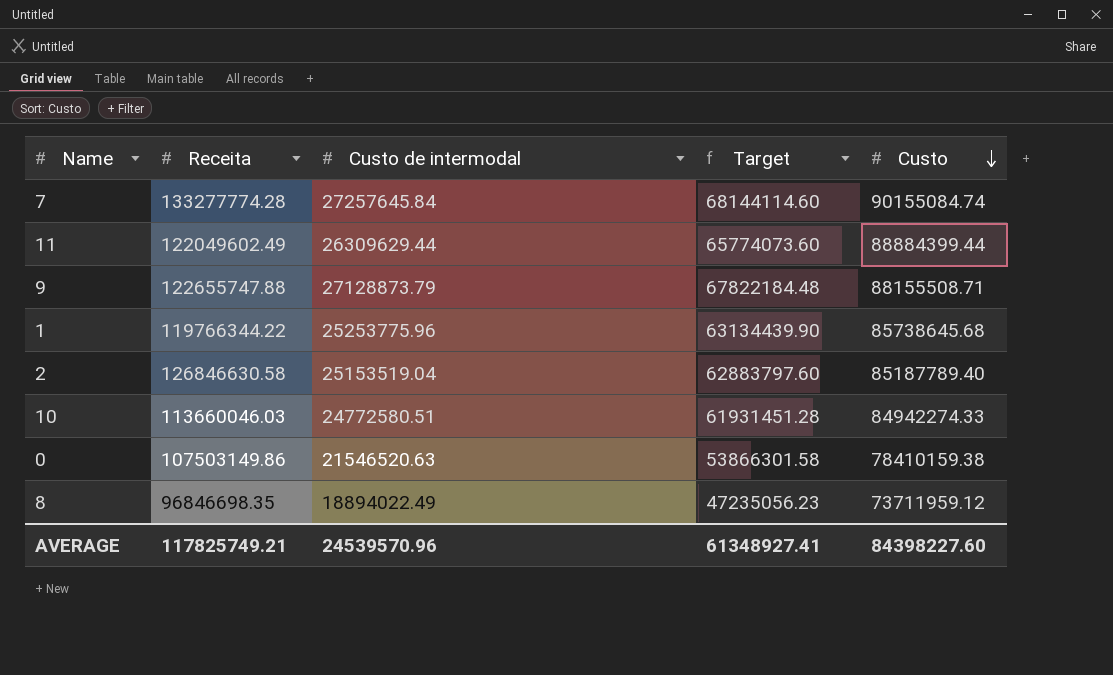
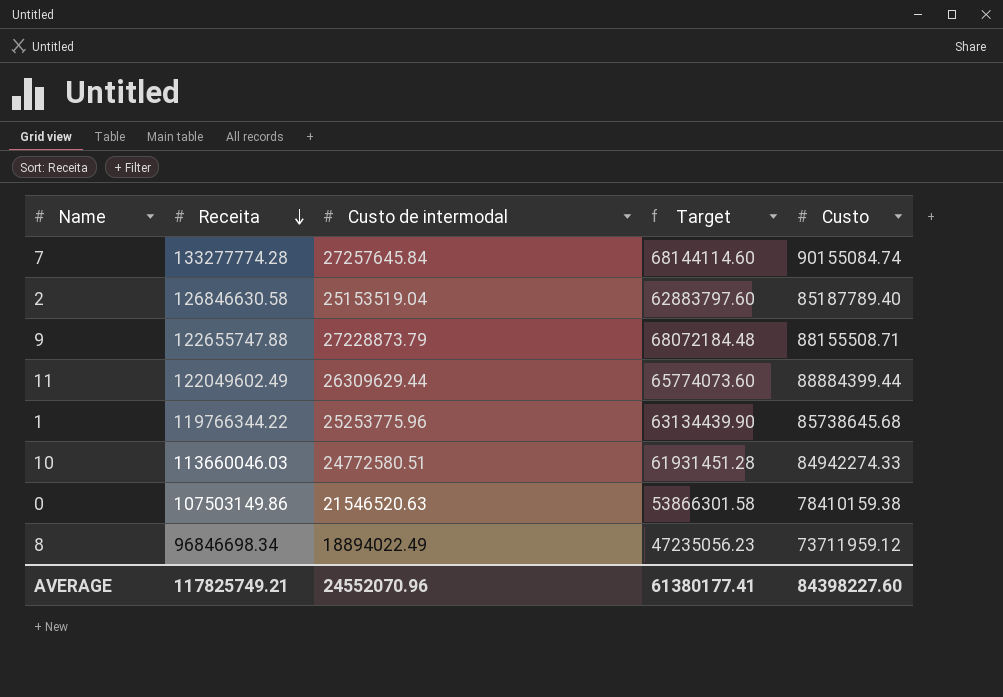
row order: Custo descending -> Receita descending
9 | Custo de intermodal: 27128873.79 -> 27228873.79
9 | Target: 67822184.48 -> 68072184.48
8 | Receita: 96846698.35 -> 96846698.34
AVERAGE | Custo de intermodal: 24539570.96 -> 24552070.96
AVERAGE | Target: 61348927.41 -> 61380177.41

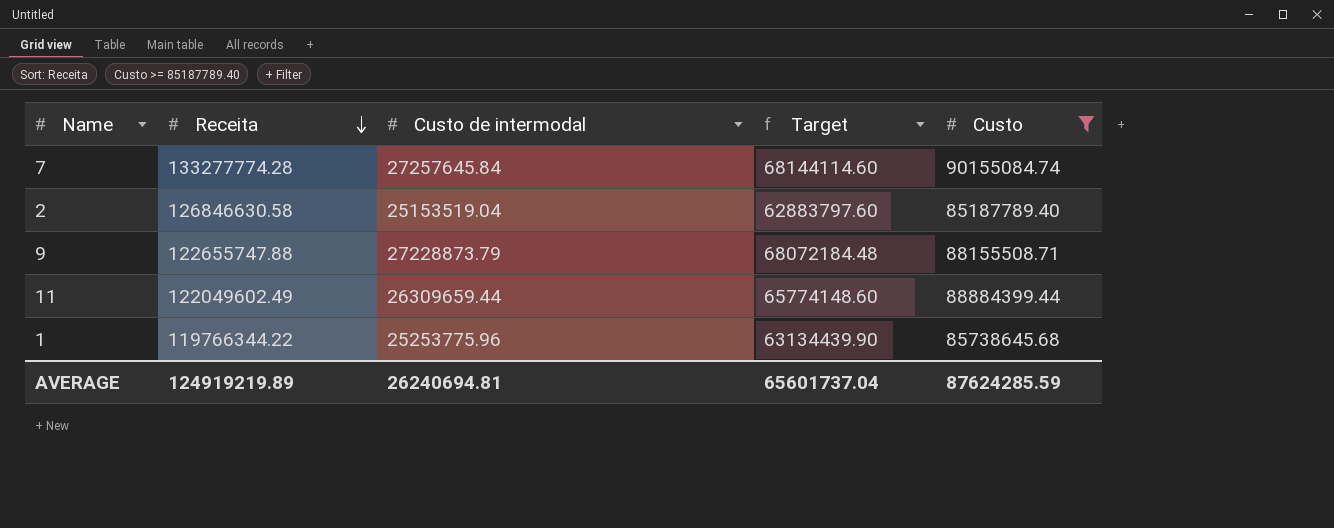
filter: none -> Custo >= 85187789.40
11 | Custo de intermodal: 26309629.44 -> 26309659.44
11 | Target: 65774073.60 -> 65774148.60
AVERAGE | Receita: 117825749.21 -> 124919219.89
AVERAGE | Custo de intermodal: 24552070.96 -> 26240694.81
AVERAGE | Target: 61380177.41 -> 65601737.04
AVERAGE | Custo: 84398227.60 -> 87624285.59

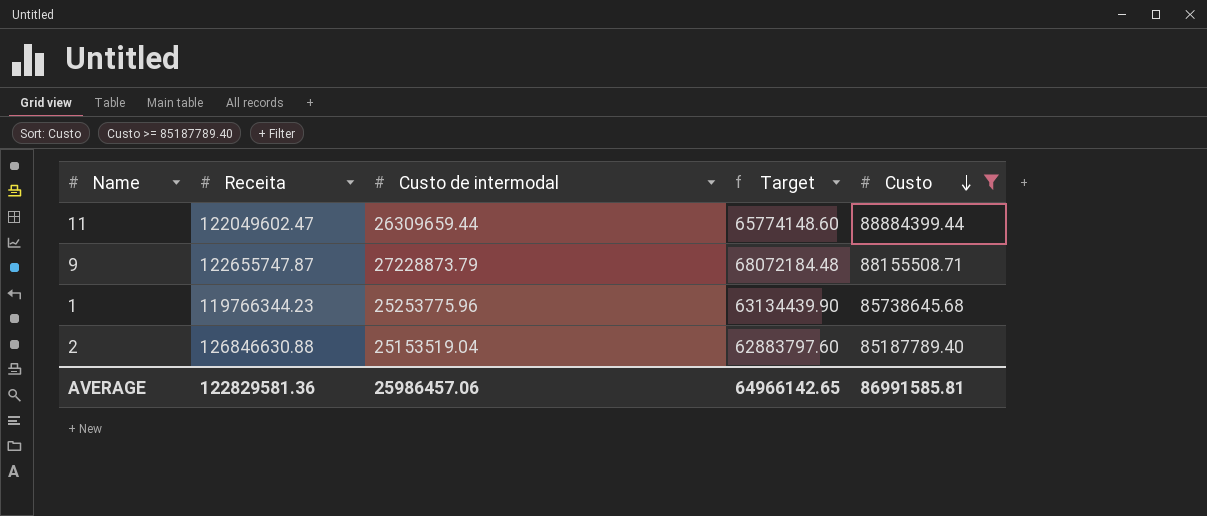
row order: Receita descending -> Custo descending
row 7: 133277774.28 | 27257645.84 | 68144114.60 | 90155084.74 -> none
11 | Receita: 122049602.49 -> 122049602.47
9 | Receita: 122655747.88 -> 122655747.87
1 | Receita: 119766344.22 -> 119766344.23
2 | Receita: 126846630.58 -> 126846630.88
AVERAGE | Receita: 124919219.89 -> 122829581.36
AVERAGE | Custo de intermodal: 26240694.81 -> 25986457.06
AVERAGE | Target: 65601737.04 -> 64966142.65
AVERAGE | Custo: 87624285.59 -> 86991585.81

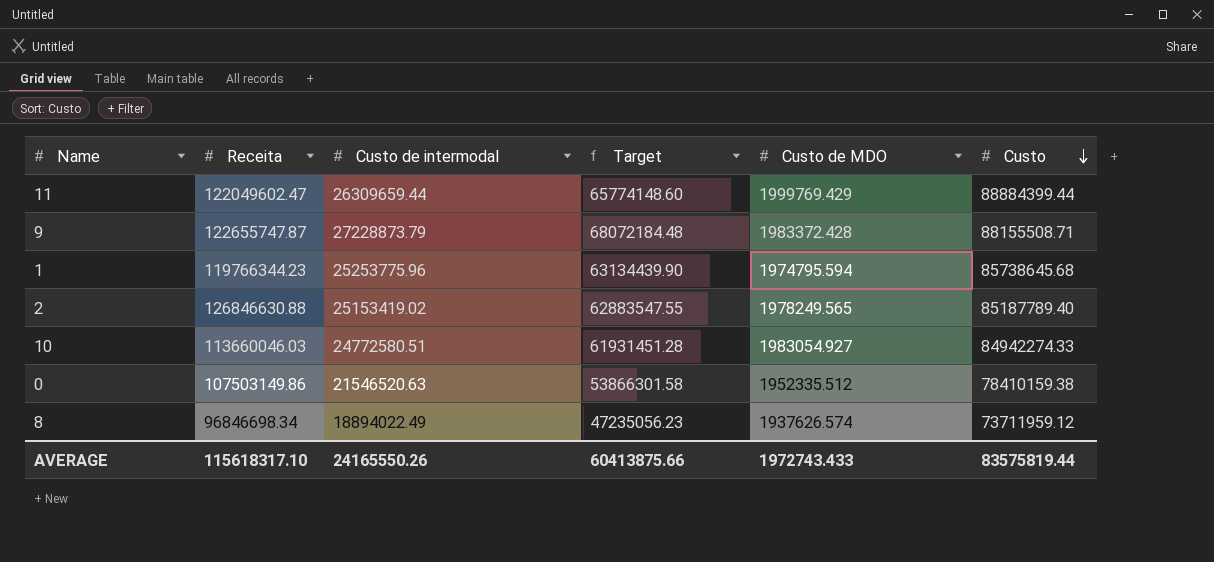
filter: Custo >= 85187789.40 -> none
column Custo de MDO | position: none -> 5
2 | Custo de intermodal: 25153519.04 -> 25153419.02
2 | Target: 62883797.60 -> 62883547.55
AVERAGE | Receita: 122829581.36 -> 115618317.10
AVERAGE | Custo de intermodal: 25986457.06 -> 24165550.26
AVERAGE | Target: 64966142.65 -> 60413875.66
AVERAGE | Custo: 86991585.81 -> 83575819.44

